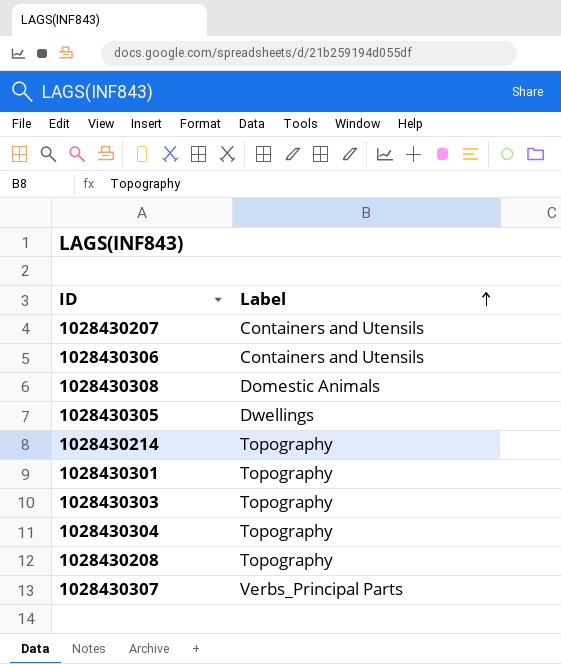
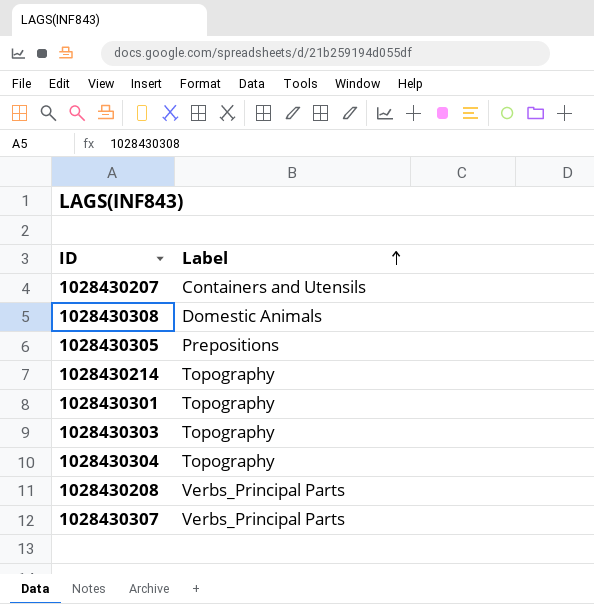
row 1028430306: Containers and Utensils -> none
1028430305 | Label: Dwellings -> Prepositions
1028430208 | Label: Topography -> Verbs_Principal Parts

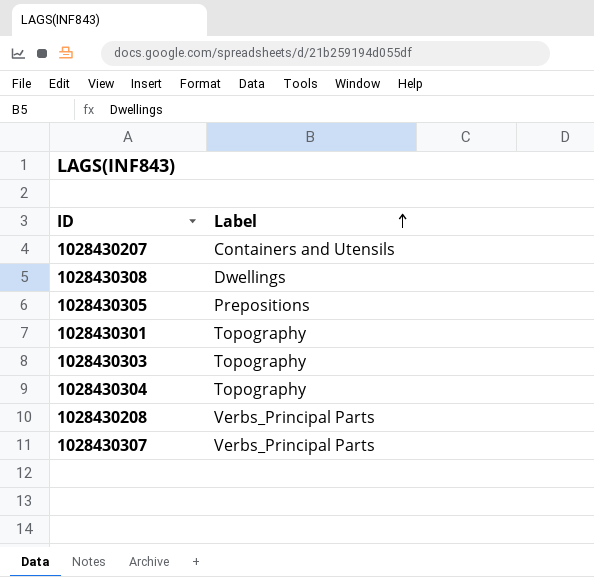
row 1028430214: Topography -> none
1028430308 | Label: Domestic Animals -> Dwellings

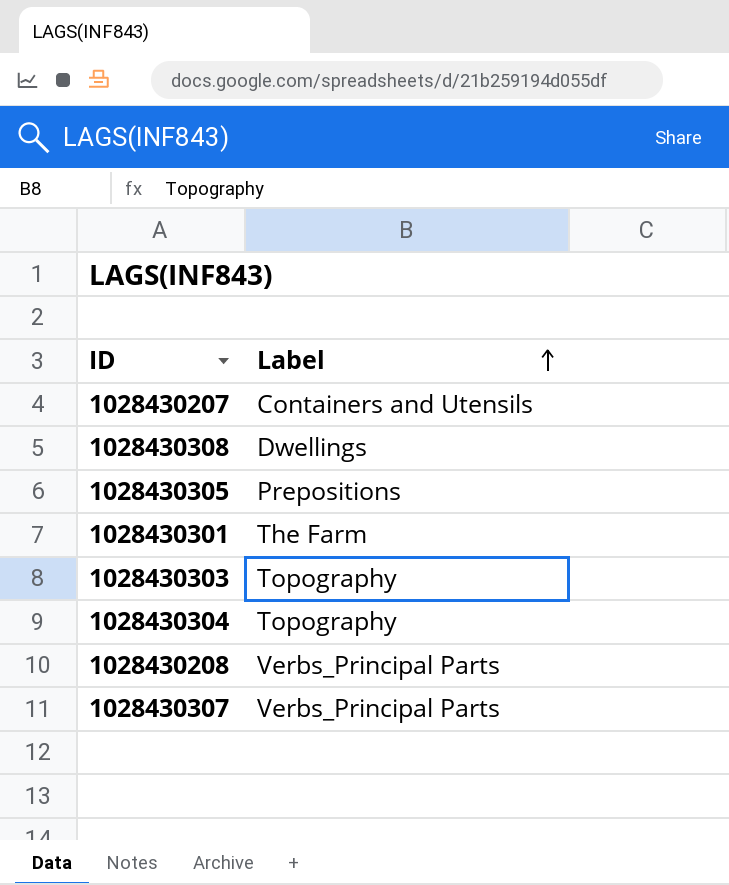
1028430301 | Label: Topography -> The Farm

